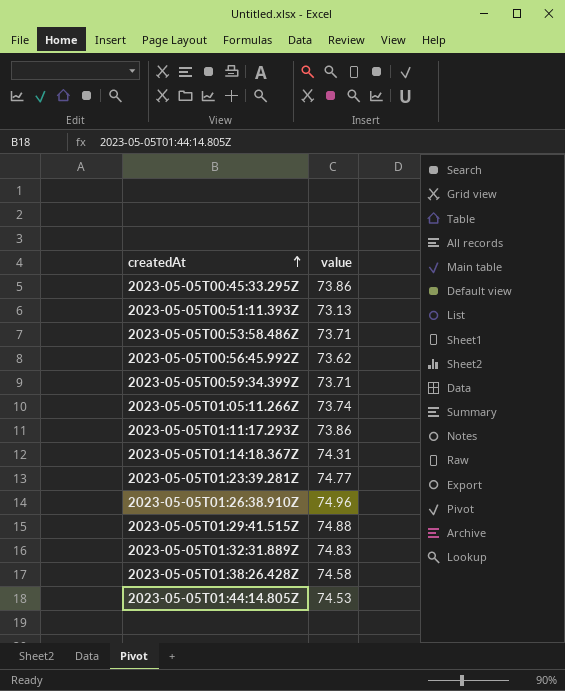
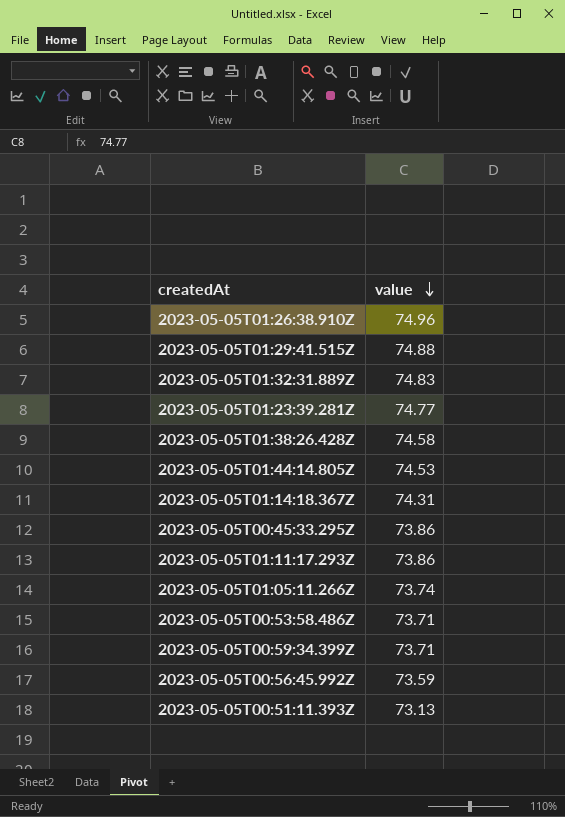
row order: createdAt ascending -> value descending
2023-05-05T00:56:45.992Z | value: 73.62 -> 73.59

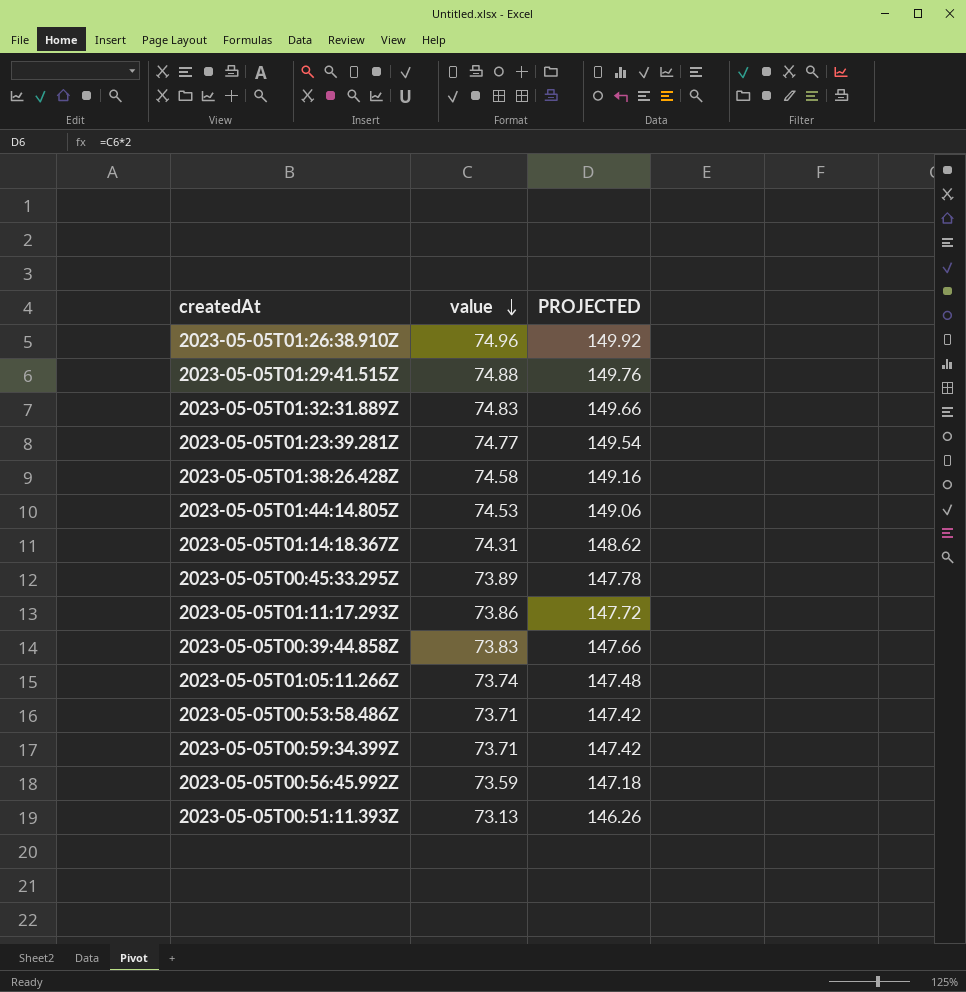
column PROJECTED | formula: none -> [value] * 2
2023-05-05T00:45:33.295Z | value: 73.86 -> 73.89
row 2023-05-05T00:39:44.858Z: none -> 73.83 | 147.66

